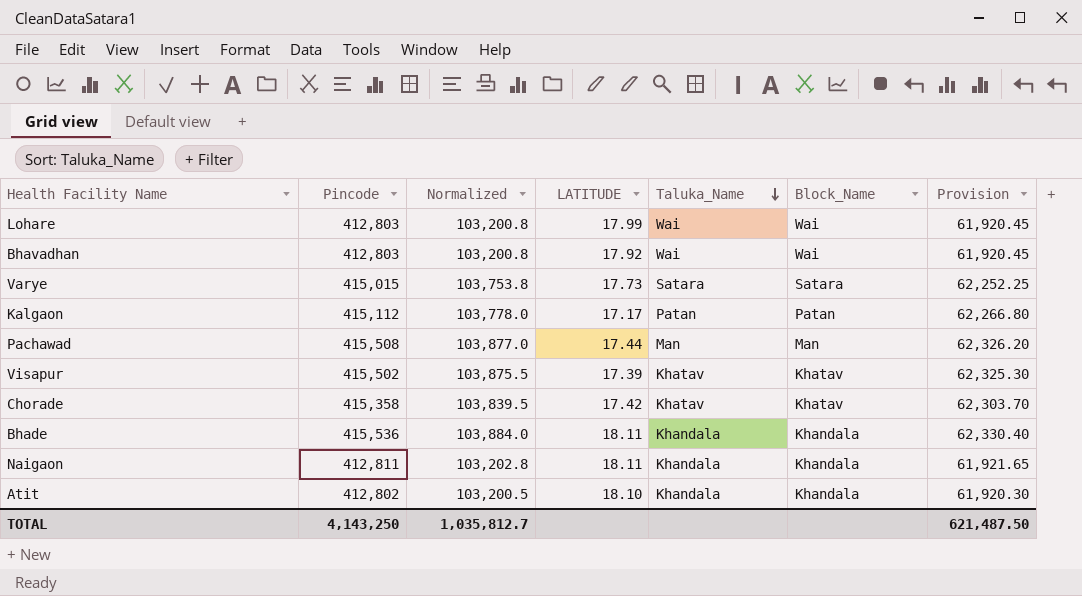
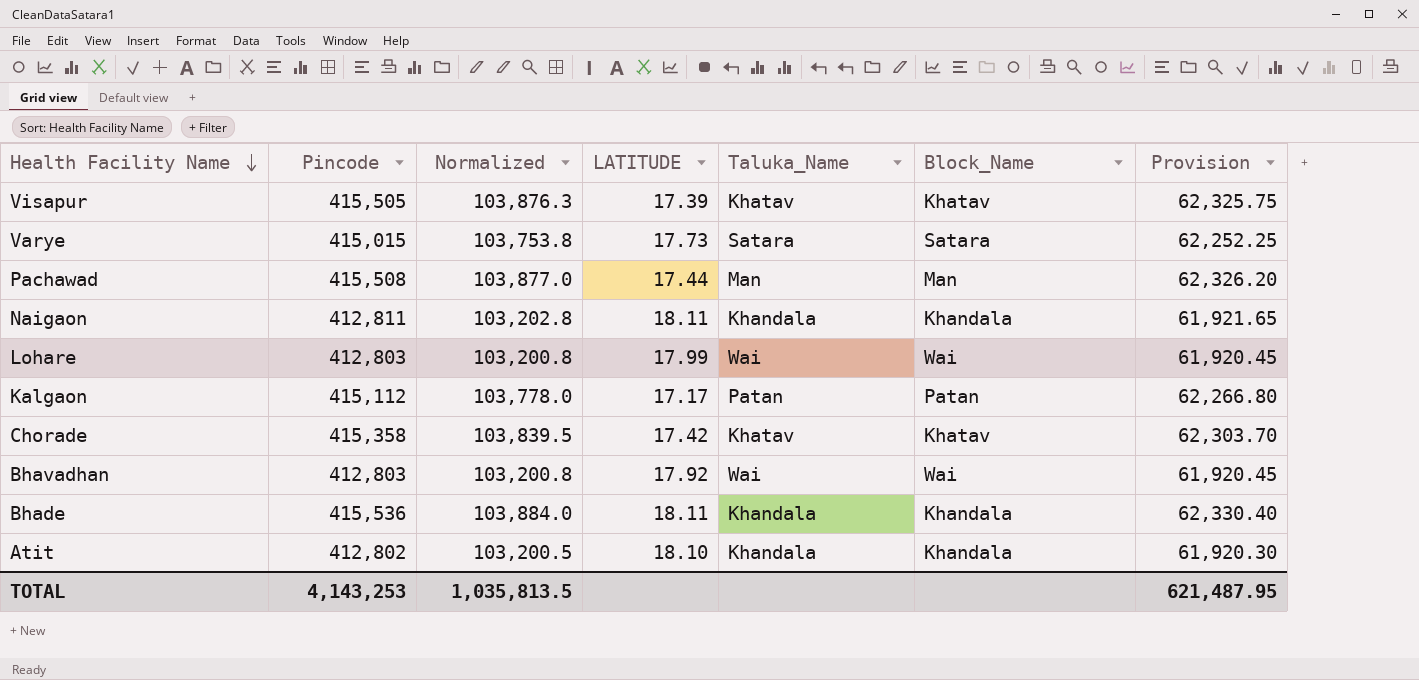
row order: Taluka_Name descending -> Health Facility Name descending
Visapur | Pincode: 415,502 -> 415,505
Visapur | Normalized: 103,875.5 -> 103,876.3
Visapur | Provision: 62,325.30 -> 62,325.75
TOTAL | Pincode: 4,143,250 -> 4,143,253
TOTAL | Normalized: 1,035,812.7 -> 1,035,813.5
TOTAL | Provision: 621,487.50 -> 621,487.95

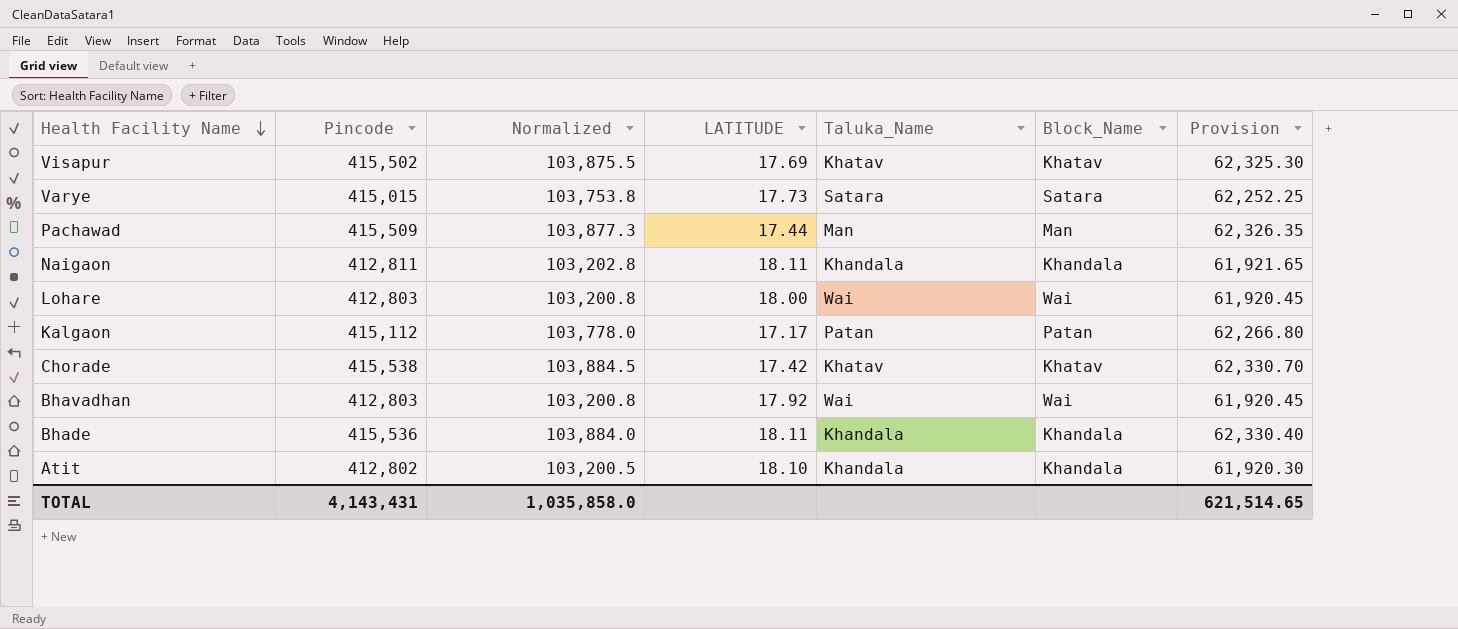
Visapur | Pincode: 415,505 -> 415,502
Visapur | Normalized: 103,876.3 -> 103,875.5
Visapur | LATITUDE: 17.39 -> 17.69
Visapur | Provision: 62,325.75 -> 62,325.30
Pachawad | Pincode: 415,508 -> 415,509
Pachawad | Normalized: 103,877.0 -> 103,877.3
Pachawad | Provision: 62,326.20 -> 62,326.35
Lohare | LATITUDE: 17.99 -> 18.00
Chorade | Pincode: 415,358 -> 415,538
Chorade | Normalized: 103,839.5 -> 103,884.5
Chorade | Provision: 62,303.70 -> 62,330.70
TOTAL | Pincode: 4,143,253 -> 4,143,431
TOTAL | Normalized: 1,035,813.5 -> 1,035,858.0
TOTAL | Provision: 621,487.95 -> 621,514.65

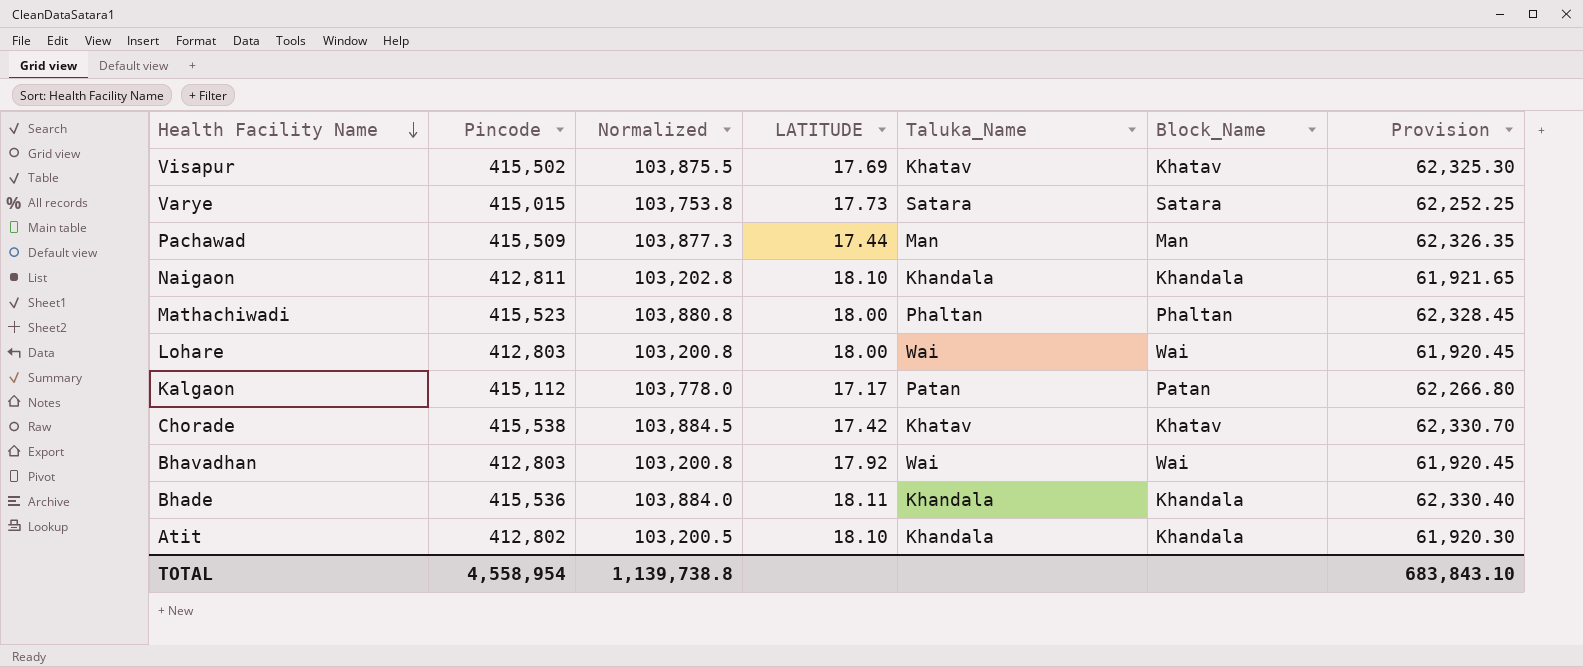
Naigaon | LATITUDE: 18.11 -> 18.10
row Mathachiwadi: none -> 415,523 | 103,880.8 | 18.00 | Phaltan | Phaltan | 62,328.45
TOTAL | Pincode: 4,143,431 -> 4,558,954
TOTAL | Normalized: 1,035,858.0 -> 1,139,738.8
TOTAL | Provision: 621,514.65 -> 683,843.10

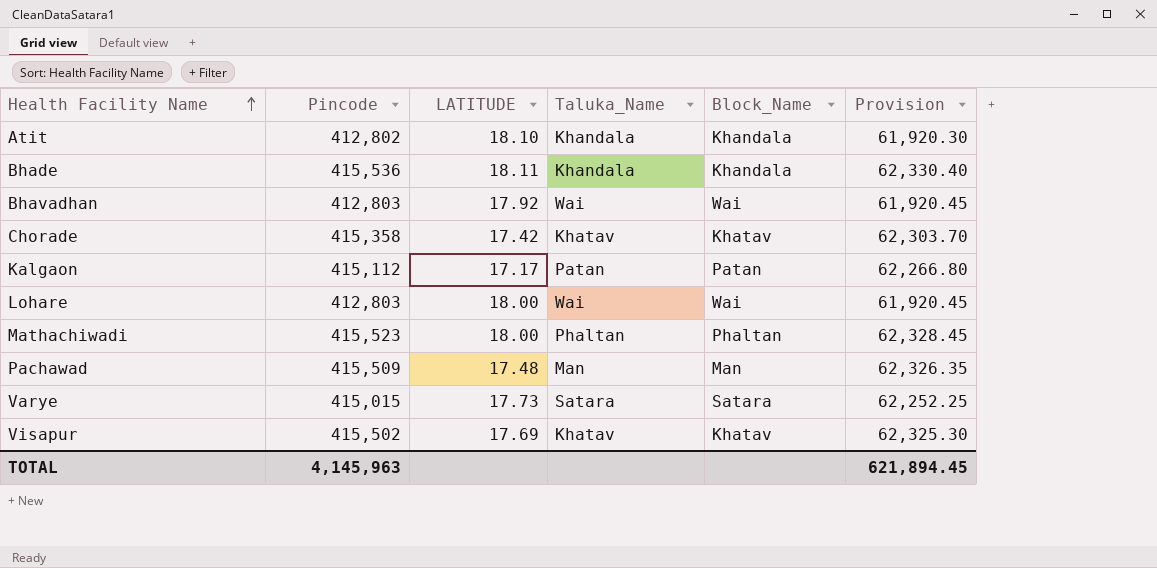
row order: Health Facility Name descending -> Health Facility Name ascending
column Normalized | formula: [Pincode] * 0.25 -> none
row Naigaon: 412,811 | 103,202.8 | 18.10 | Khandala | Khandala | 61,921.65 -> none
Chorade | Pincode: 415,538 -> 415,358
Chorade | Provision: 62,330.70 -> 62,303.70
Pachawad | LATITUDE: 17.44 -> 17.48
TOTAL | Pincode: 4,558,954 -> 4,145,963
TOTAL | Provision: 683,843.10 -> 621,894.45

